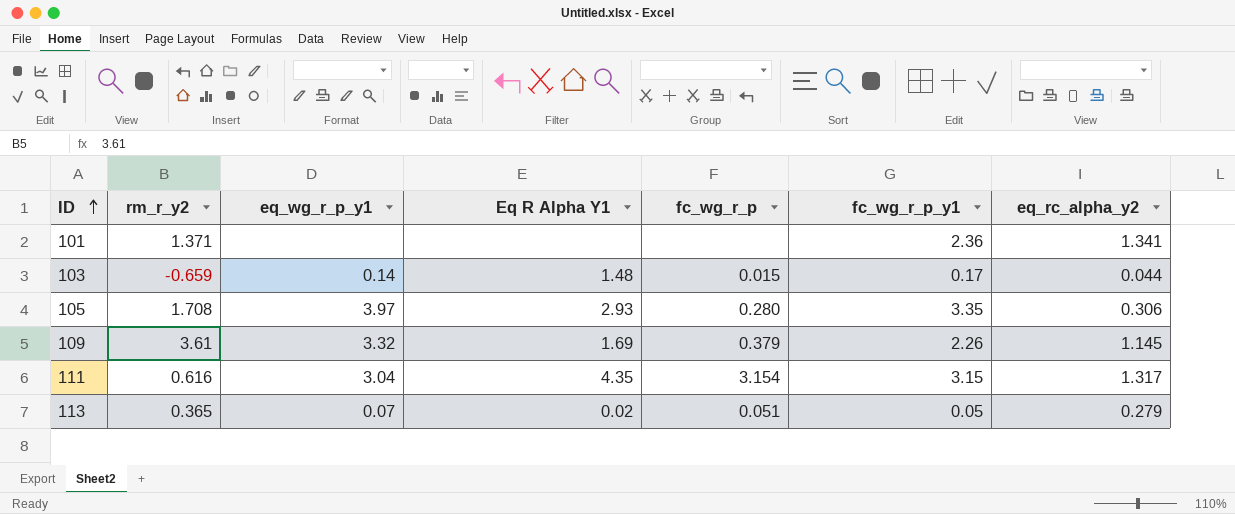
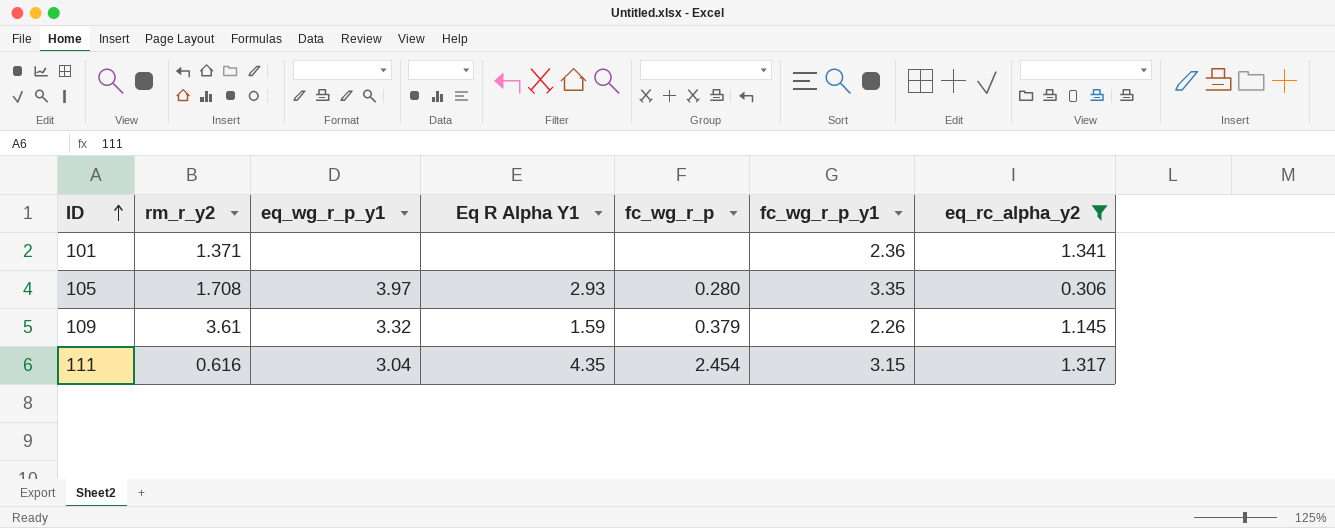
filter: none -> eq_rc_alpha_y2 >= 0.306
109 | Eq R Alpha Y1: 1.69 -> 1.59
111 | fc_wg_r_p: 3.154 -> 2.454

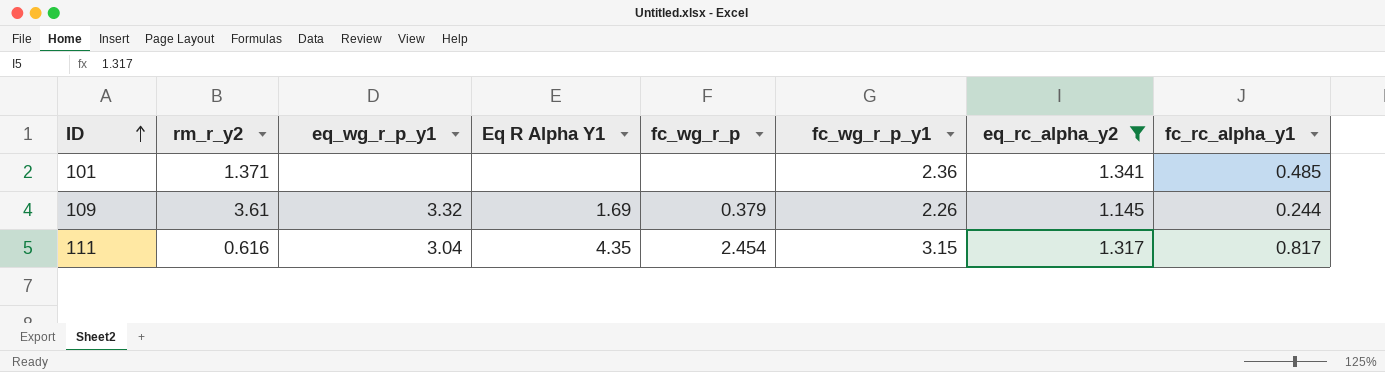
column fc_rc_alpha_y1 | position: none -> 8
row 105: 1.708 | 3.97 | 2.93 | 0.280 | 3.35 | 0.306 -> none
109 | Eq R Alpha Y1: 1.59 -> 1.69

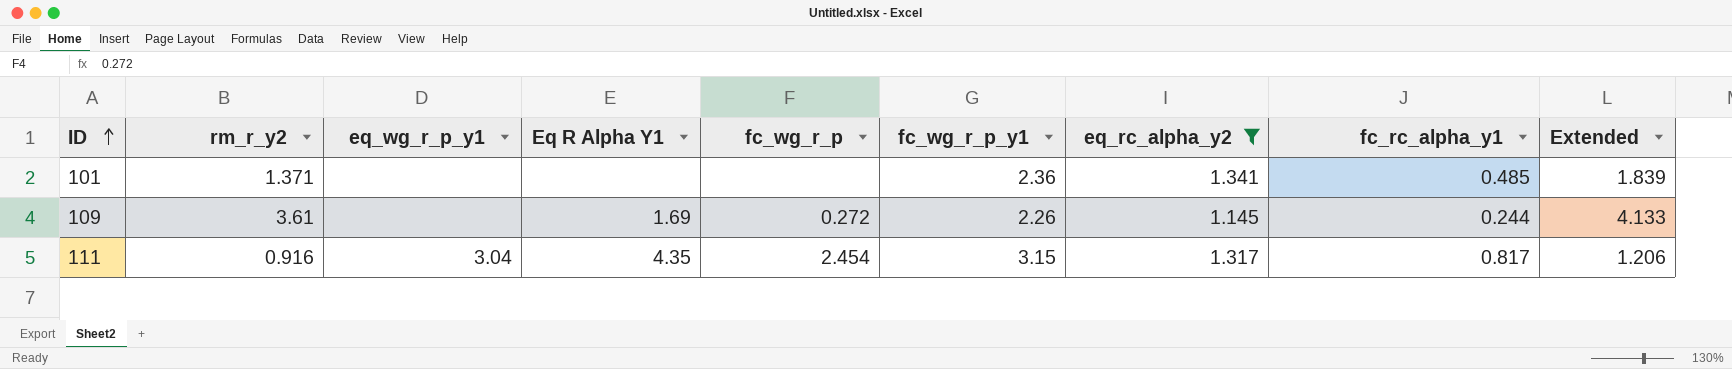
column Extended | formula: none -> [rm_r_y2] * [eq_rc_alpha_y2]
109 | eq_wg_r_p_y1: 3.32 -> none
109 | fc_wg_r_p: 0.379 -> 0.272
111 | rm_r_y2: 0.616 -> 0.916

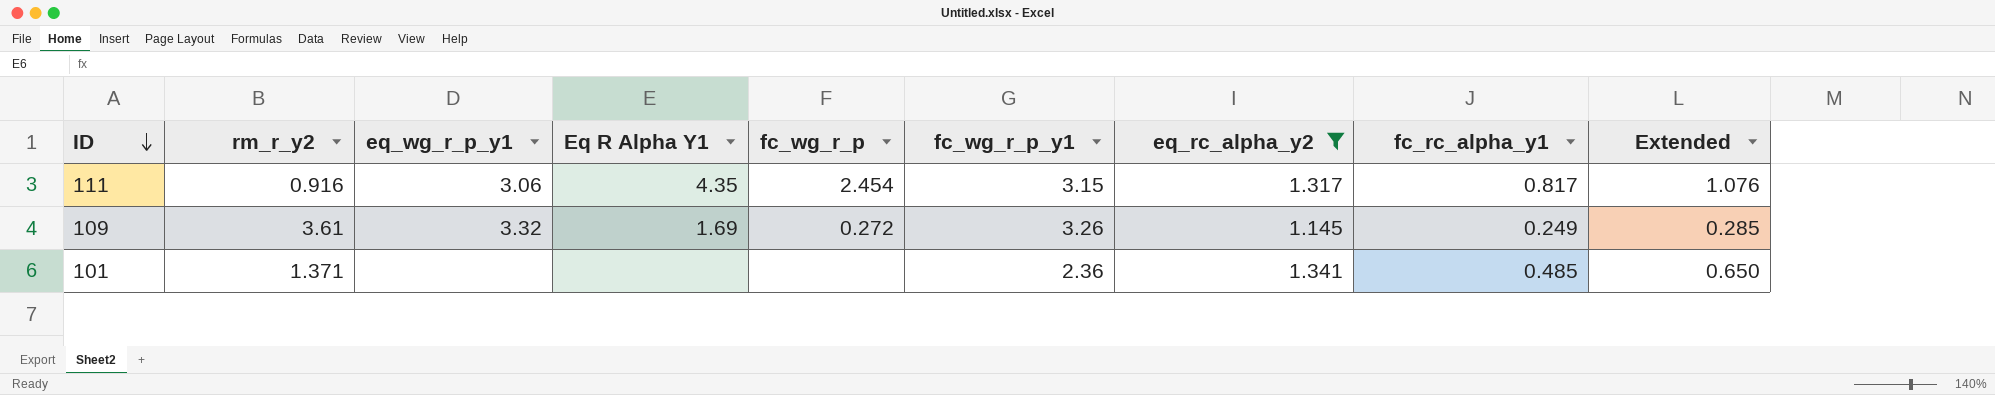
row order: ID ascending -> ID descending
column Extended | formula: [rm_r_y2] * [eq_rc_alpha_y2] -> [eq_rc_alpha_y2] * [fc_rc_alpha_y1]
111 | eq_wg_r_p_y1: 3.04 -> 3.06
109 | eq_wg_r_p_y1: none -> 3.32
109 | fc_wg_r_p_y1: 2.26 -> 3.26
109 | fc_rc_alpha_y1: 0.244 -> 0.249

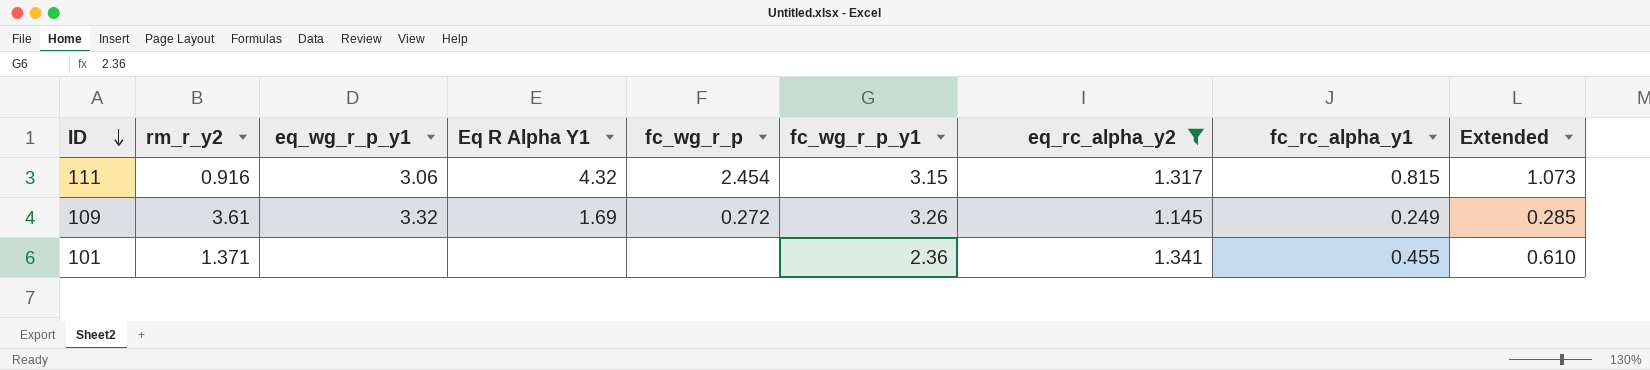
111 | Eq R Alpha Y1: 4.35 -> 4.32
111 | fc_rc_alpha_y1: 0.817 -> 0.815
111 | Extended: 1.076 -> 1.073
101 | fc_rc_alpha_y1: 0.485 -> 0.455
101 | Extended: 0.650 -> 0.610

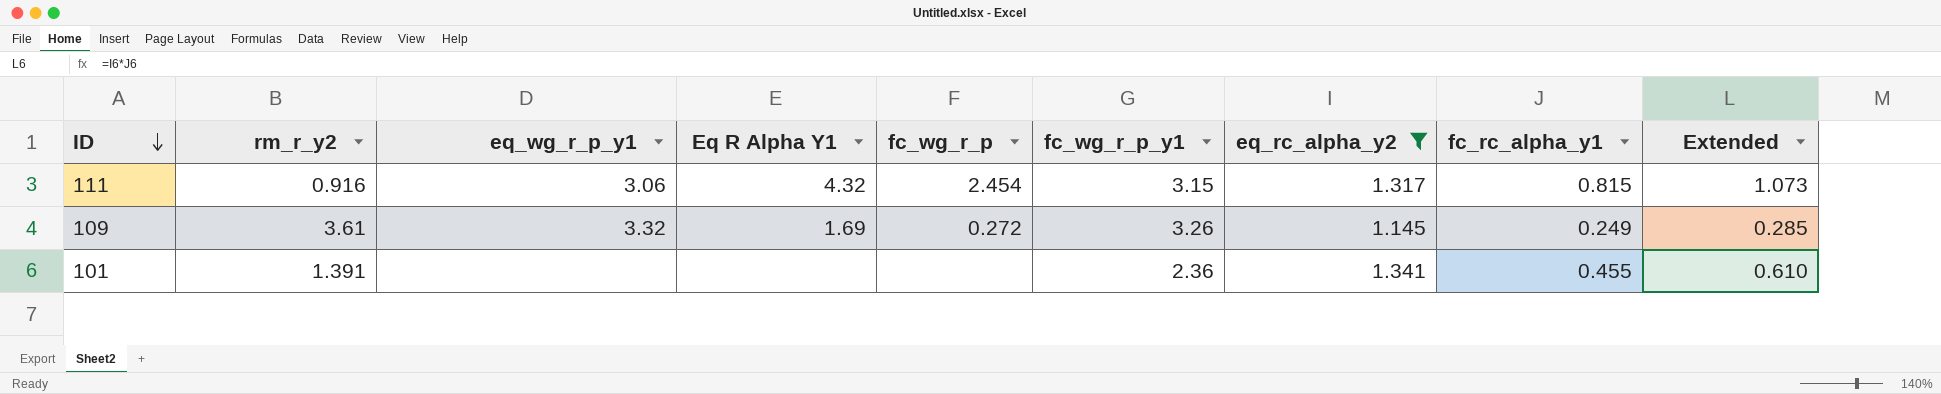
101 | rm_r_y2: 1.371 -> 1.391

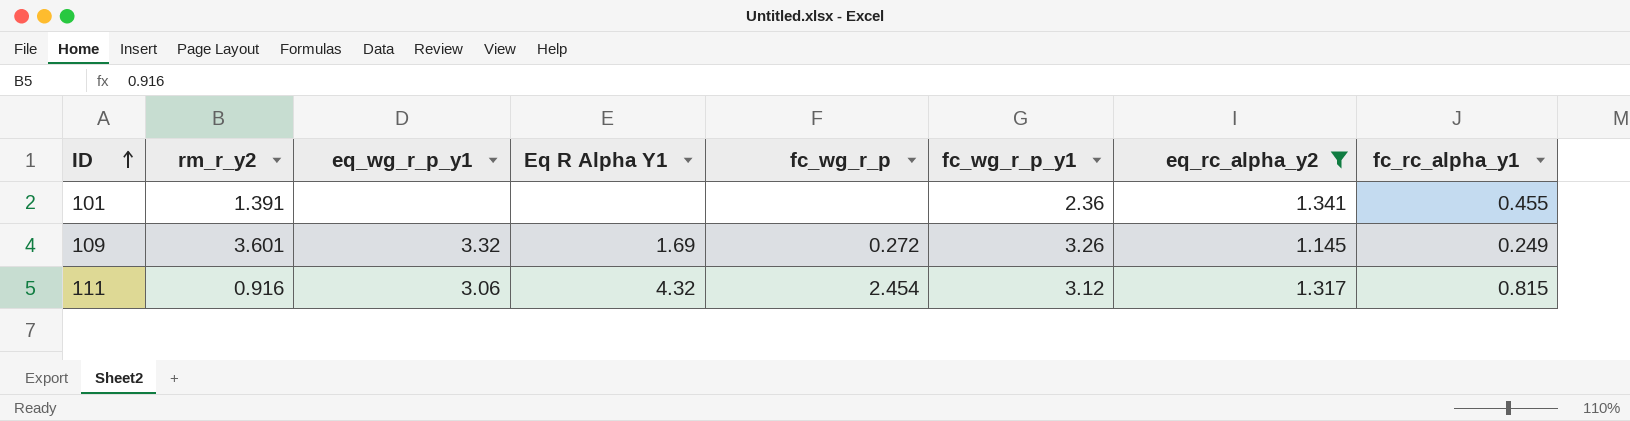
row order: ID descending -> ID ascending
column Extended | formula: [eq_rc_alpha_y2] * [fc_rc_alpha_y1] -> none
109 | rm_r_y2: 3.61 -> 3.601
111 | fc_wg_r_p_y1: 3.15 -> 3.12

